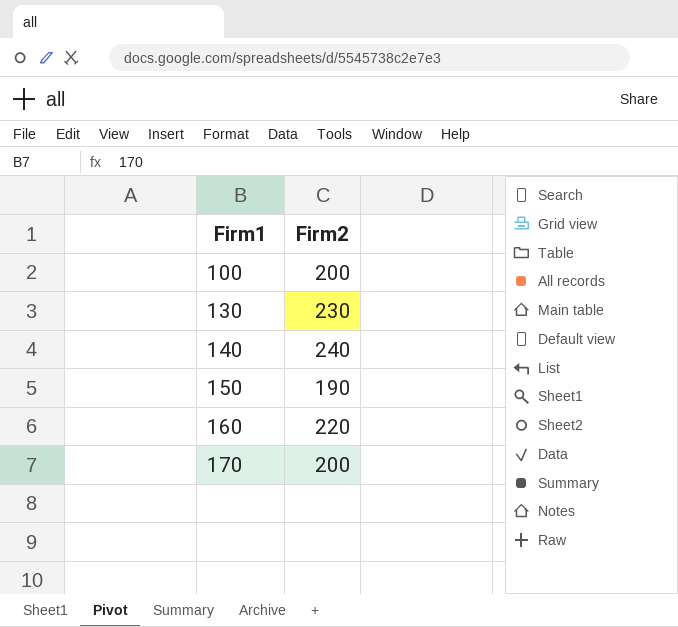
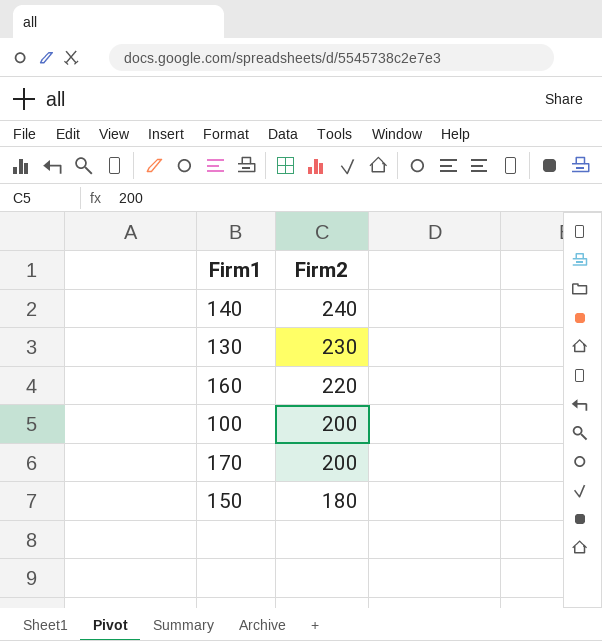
row order: Firm1 ascending -> Firm2 descending
150 | Firm2: 190 -> 180

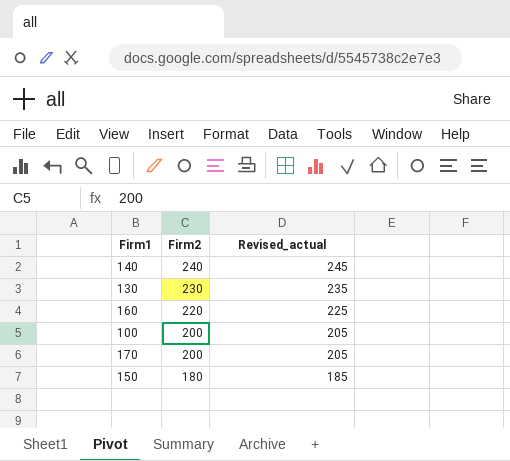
column Revised_actual | formula: none -> [Firm2] + 5

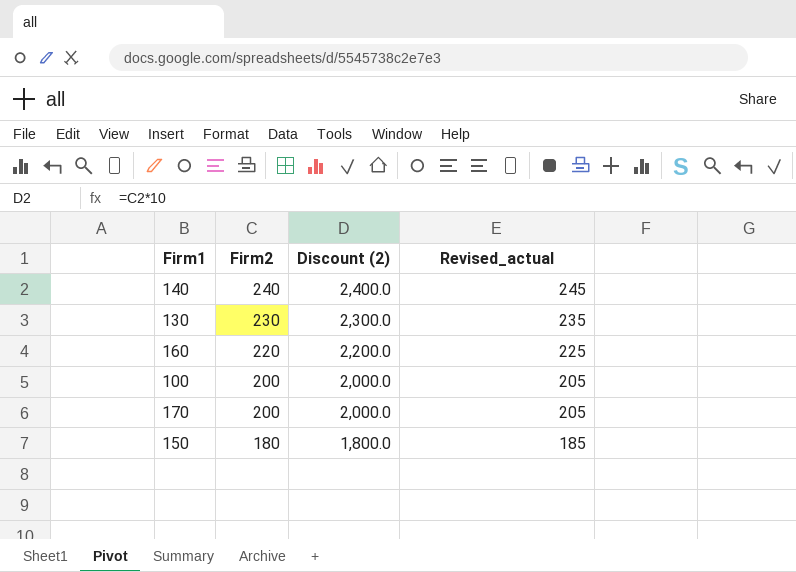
column Discount (2) | formula: none -> [Firm2] * 10

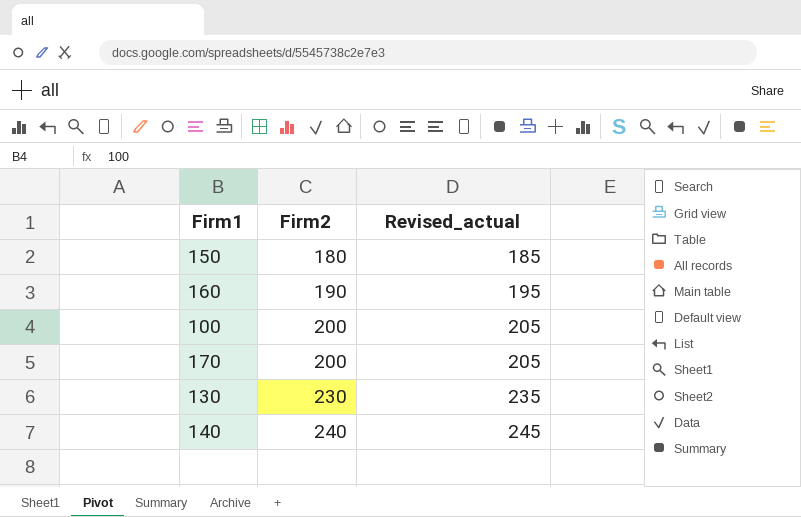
row order: Firm2 descending -> Firm2 ascending
column Discount (2) | formula: [Firm2] * 10 -> none
160 | Firm2: 220 -> 190
160 | Revised_actual: 225 -> 195

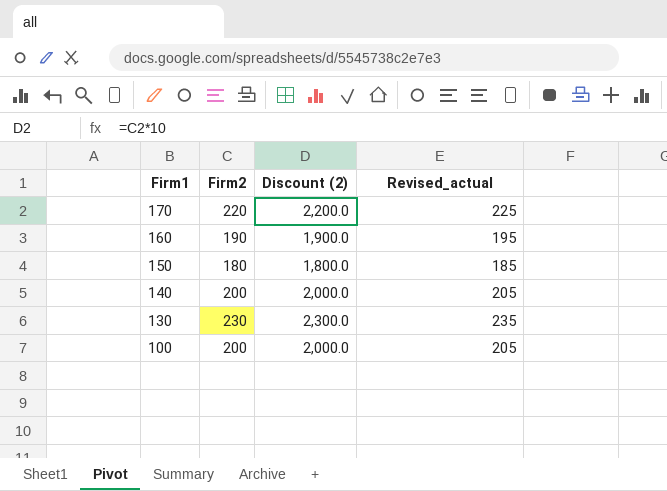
row order: Firm2 ascending -> Firm1 descending
column Discount (2) | formula: none -> [Firm2] * 10
170 | Firm2: 200 -> 220
170 | Revised_actual: 205 -> 225
140 | Firm2: 240 -> 200
140 | Revised_actual: 245 -> 205

